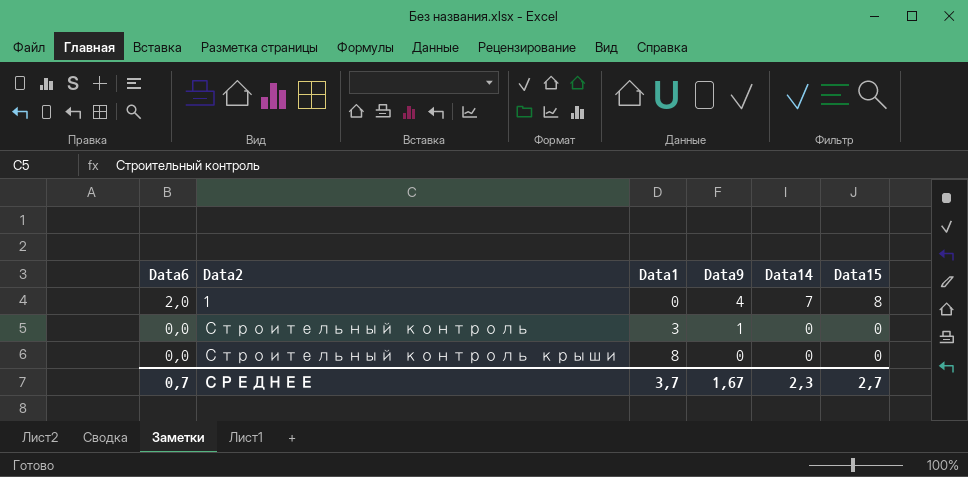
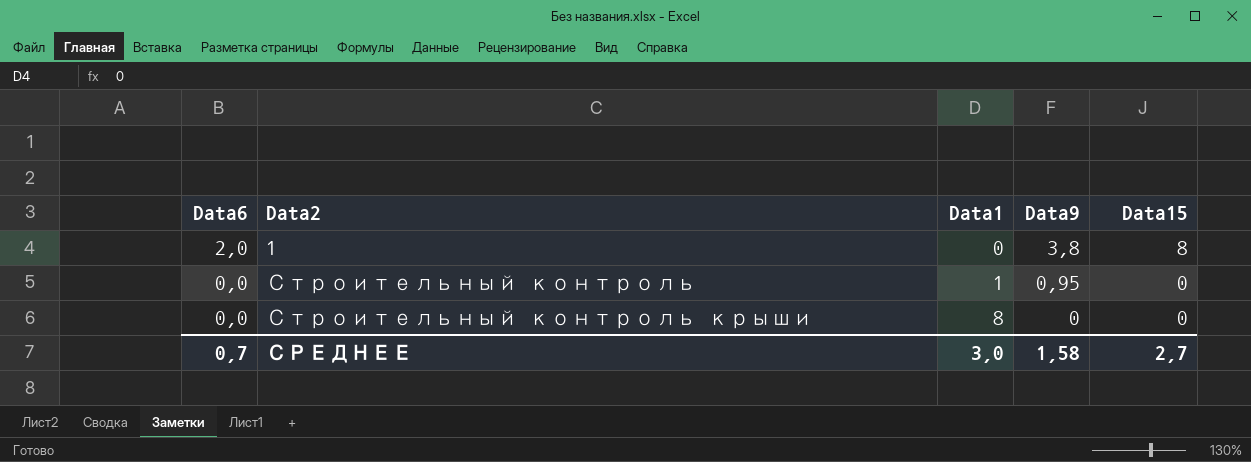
column Data14 | position: 5 -> none
1 | Data9: 4 -> 3,8
Строительный контроль | Data1: 3 -> 1
Строительный контроль | Data9: 1 -> 0,95
СРЕДНЕЕ | Data1: 3,7 -> 3,0
СРЕДНЕЕ | Data9: 1,67 -> 1,58

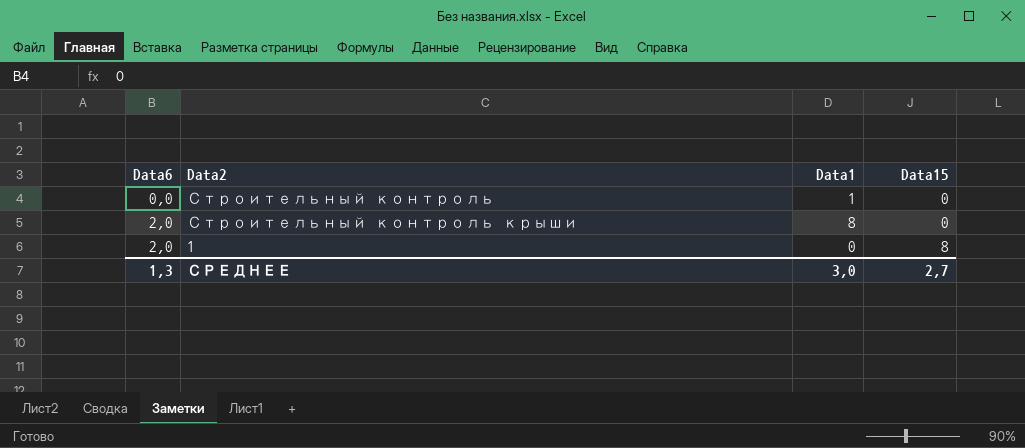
row order: Data6 descending -> Data6 ascending
column Data9 | position: 4 -> none
Строительный контроль крыши | Data6: 0,0 -> 2,0
СРЕДНЕЕ | Data6: 0,7 -> 1,3

